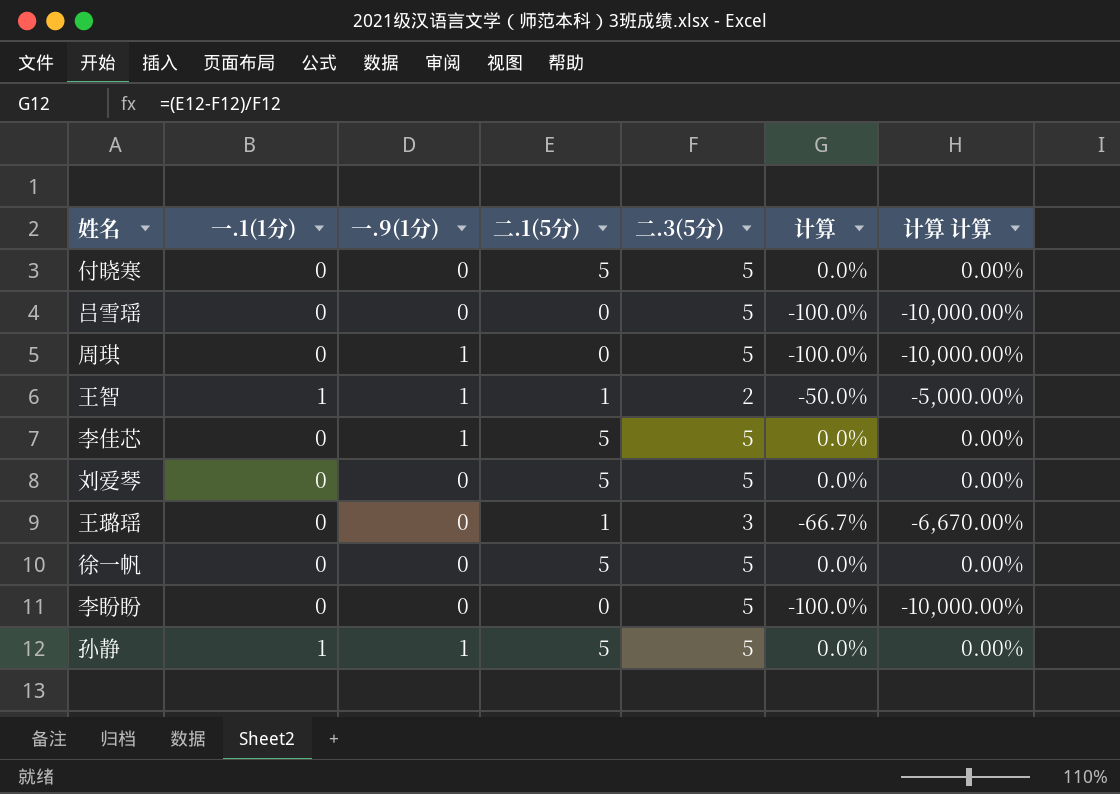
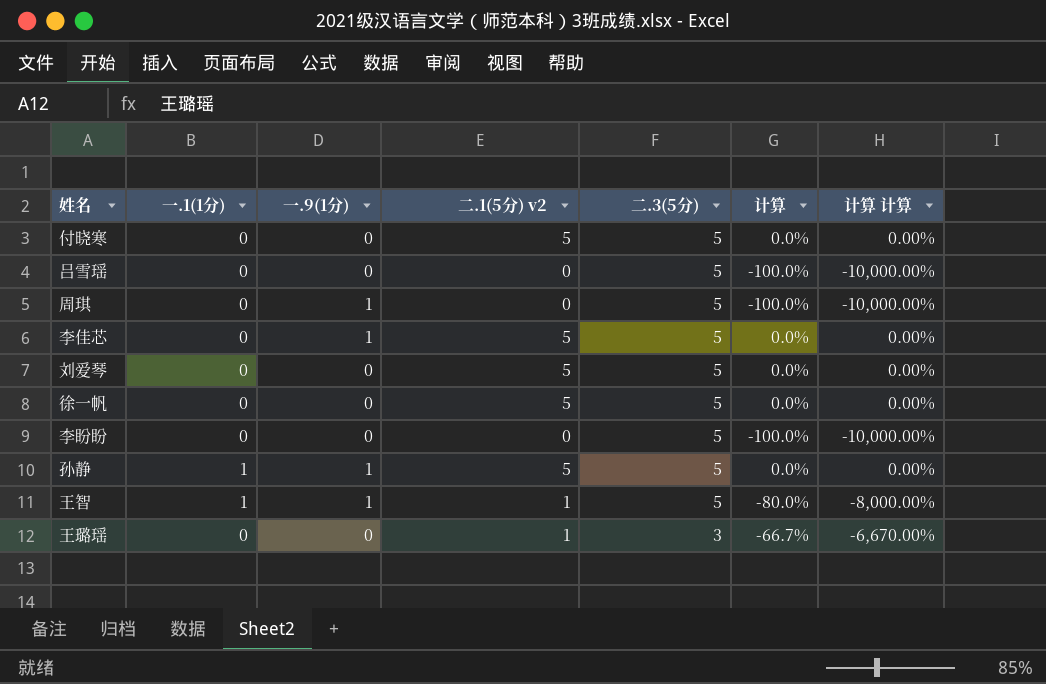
row order: none -> 二.3(5分) descending
column name: 二.1(5分) -> 二.1(5分) v2
王智 | 二.3(5分): 2 -> 5
王智 | 计算: -50.0% -> -80.0%
王智 | 计算 计算: -5,000.00% -> -8,000.00%

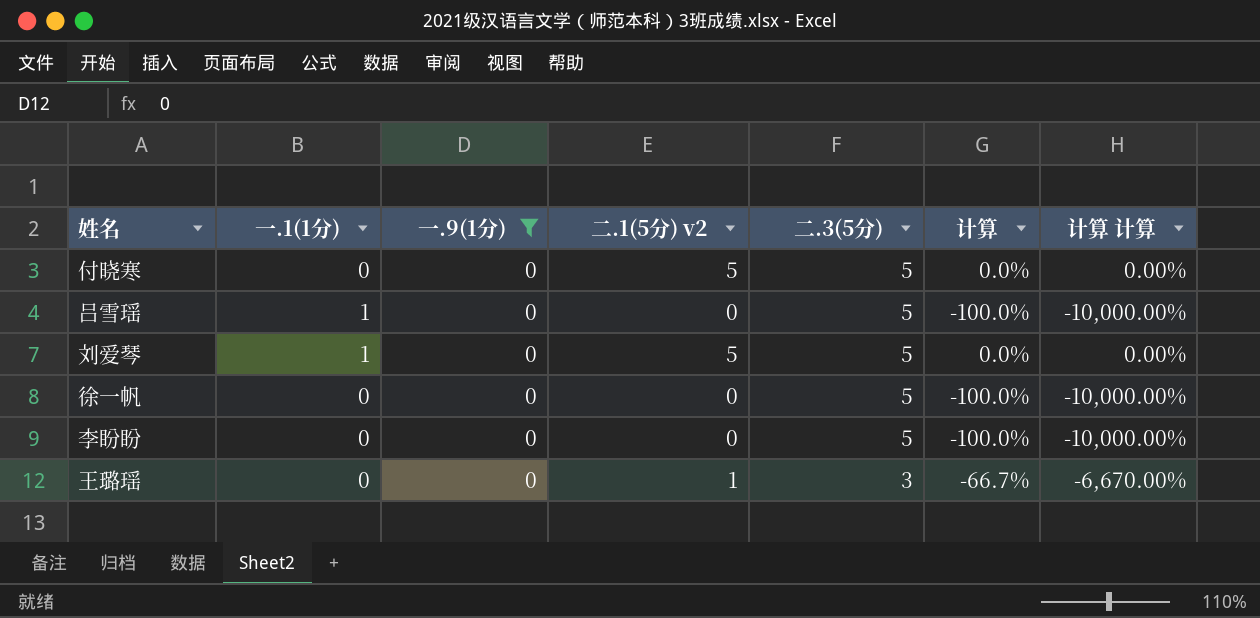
filter: none -> 一.9(1分) = 0
吕雪瑶 | 一.1(1分): 0 -> 1
刘爱琴 | 一.1(1分): 0 -> 1
徐一帆 | 二.1(5分) v2: 5 -> 0
徐一帆 | 计算: 0.0% -> -100.0%
徐一帆 | 计算 计算: 0.00% -> -10,000.00%

